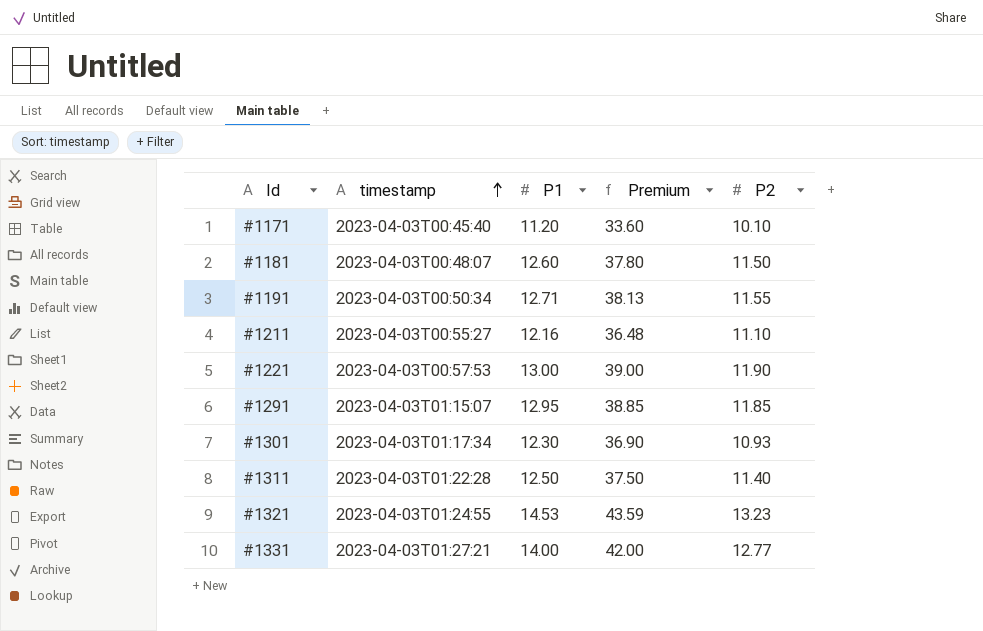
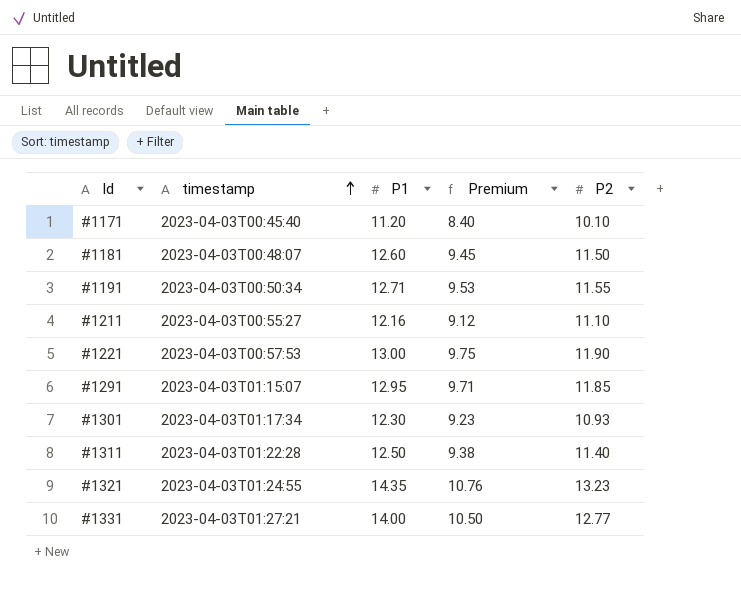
column Premium | formula: [P1] * 3 -> [P1] * 0.75
#1321 | P1: 14.53 -> 14.35

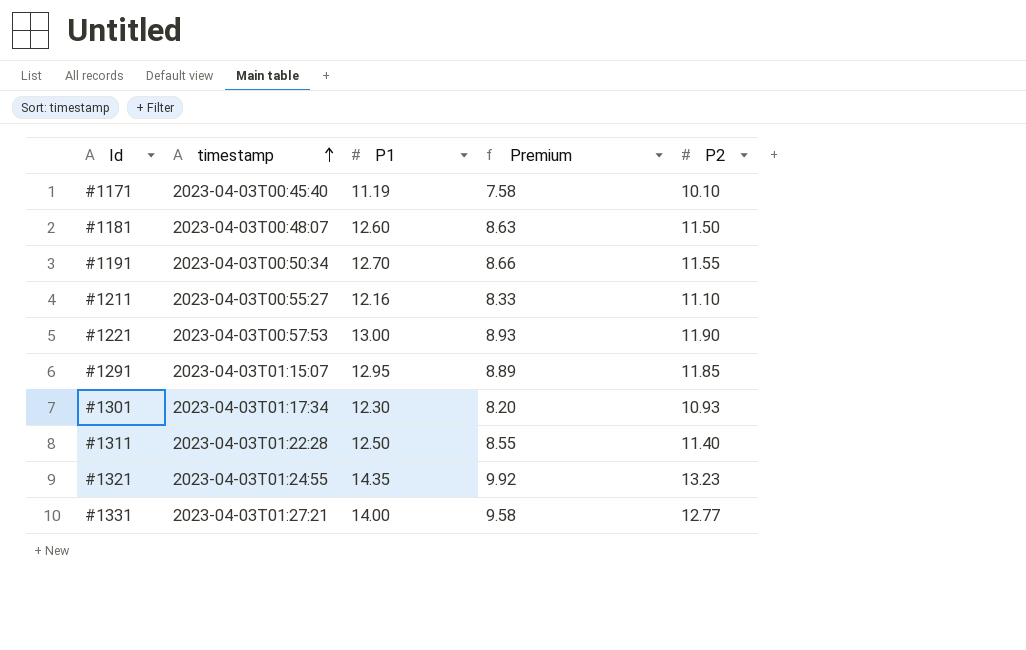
column Premium | formula: [P1] * 0.75 -> [P2] * 0.75
#1171 | P1: 11.20 -> 11.19
#1191 | P1: 12.71 -> 12.70

